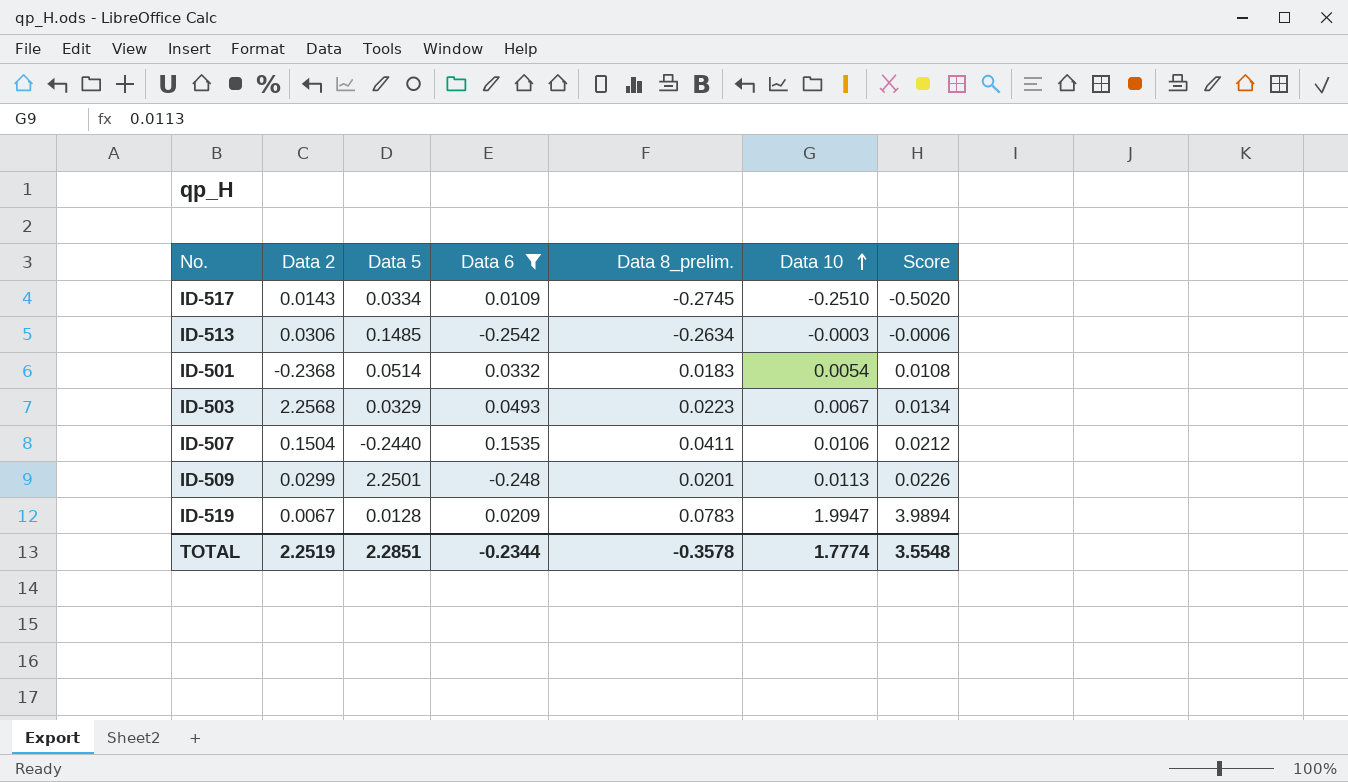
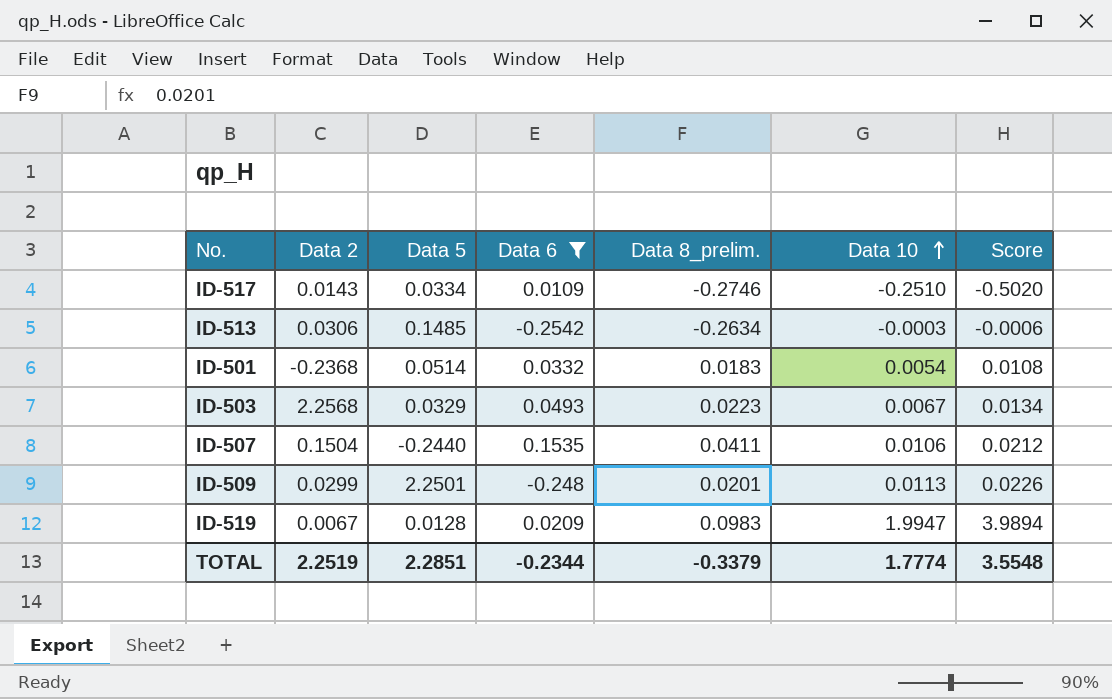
ID-517 | Data 8_prelim.: -0.2745 -> -0.2746
ID-519 | Data 8_prelim.: 0.0783 -> 0.0983
TOTAL | Data 8_prelim.: -0.3578 -> -0.3379

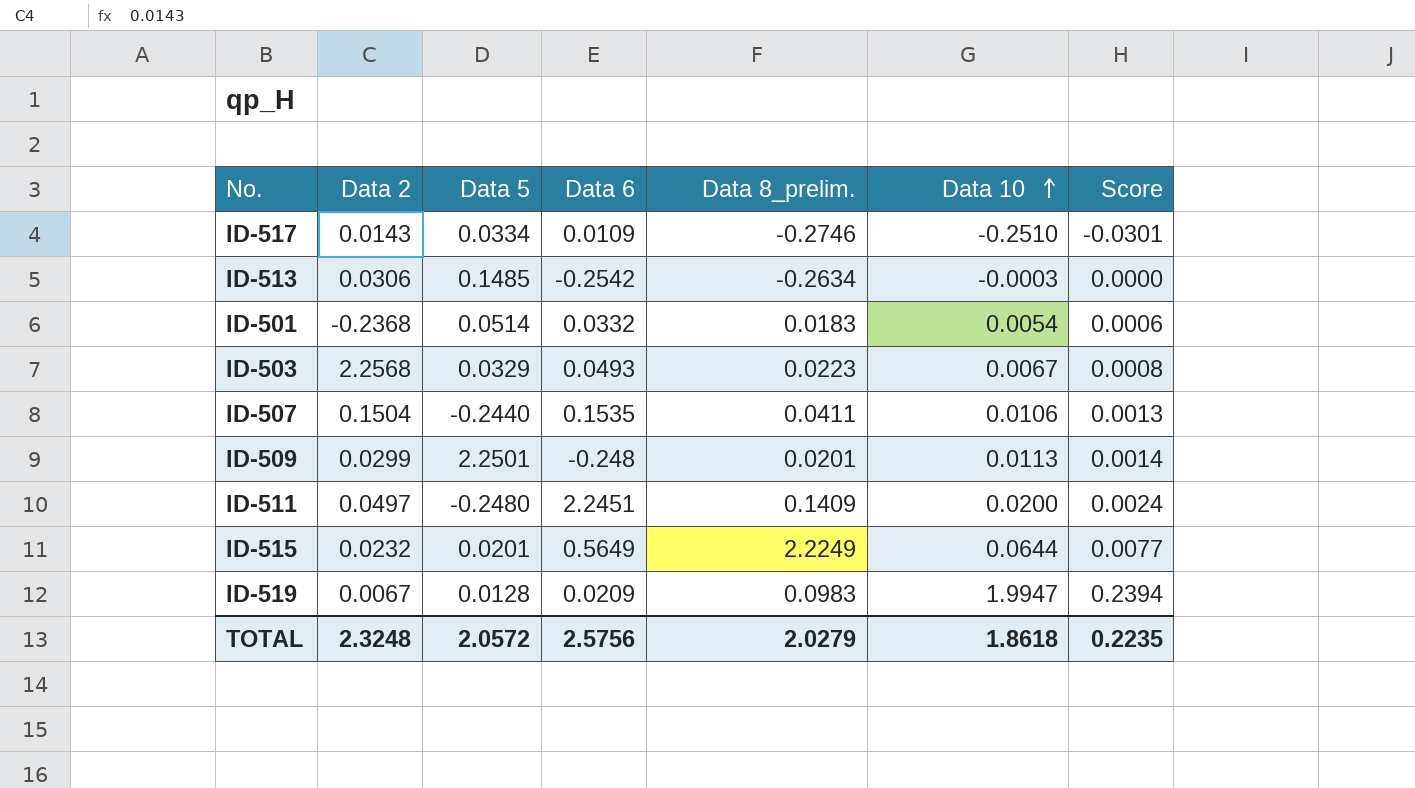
filter: Data 6 <= 0.1535 -> none
column Score | formula: [Data 10] * 2 -> [Data 10] * 0.12
TOTAL | Data 2: 2.2519 -> 2.3248
TOTAL | Data 5: 2.2851 -> 2.0572
TOTAL | Data 6: -0.2344 -> 2.5756
TOTAL | Data 8_prelim.: -0.3379 -> 2.0279
TOTAL | Data 10: 1.7774 -> 1.8618
TOTAL | Score: 3.5548 -> 0.2235

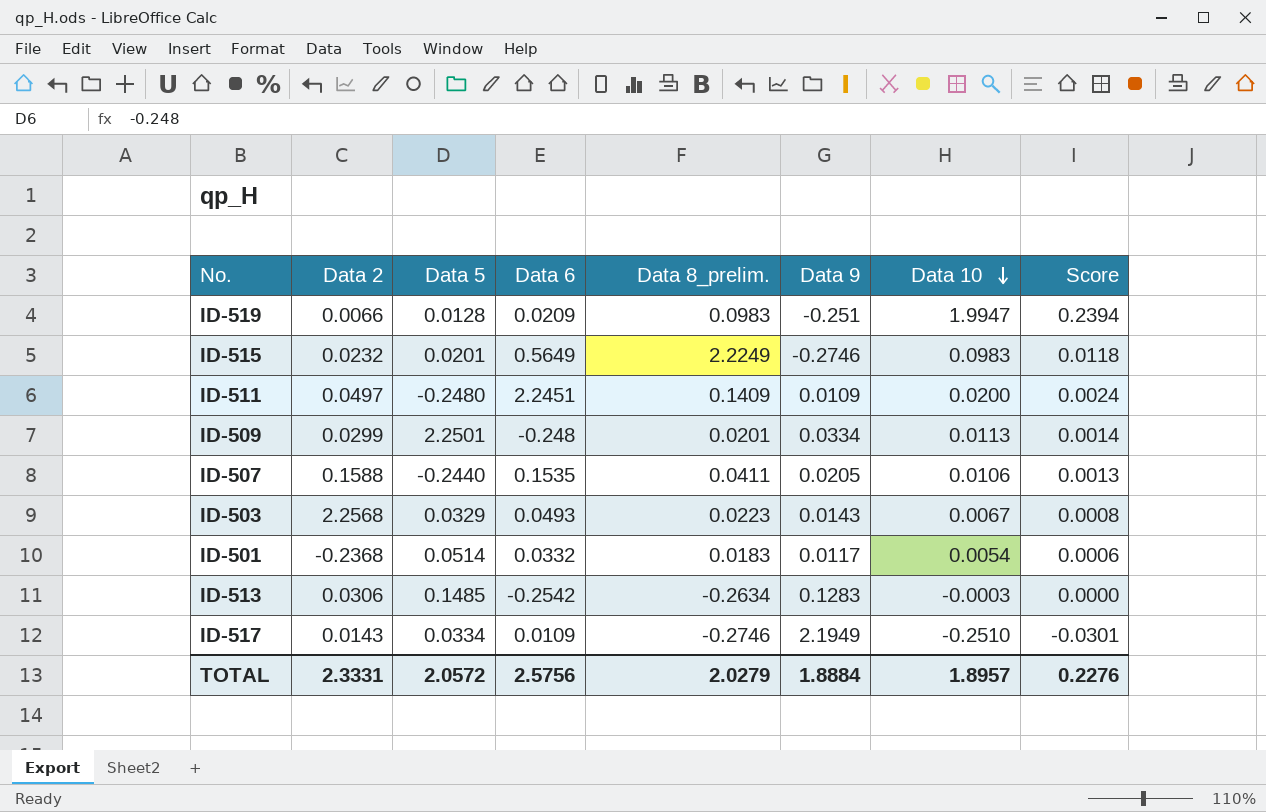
row order: Data 10 ascending -> Data 10 descending
column Data 9 | position: none -> 6
ID-519 | Data 2: 0.0067 -> 0.0066
ID-515 | Data 10: 0.0644 -> 0.0983
ID-515 | Score: 0.0077 -> 0.0118
ID-507 | Data 2: 0.1504 -> 0.1588
TOTAL | Data 2: 2.3248 -> 2.3331
TOTAL | Data 10: 1.8618 -> 1.8957
TOTAL | Score: 0.2235 -> 0.2276

